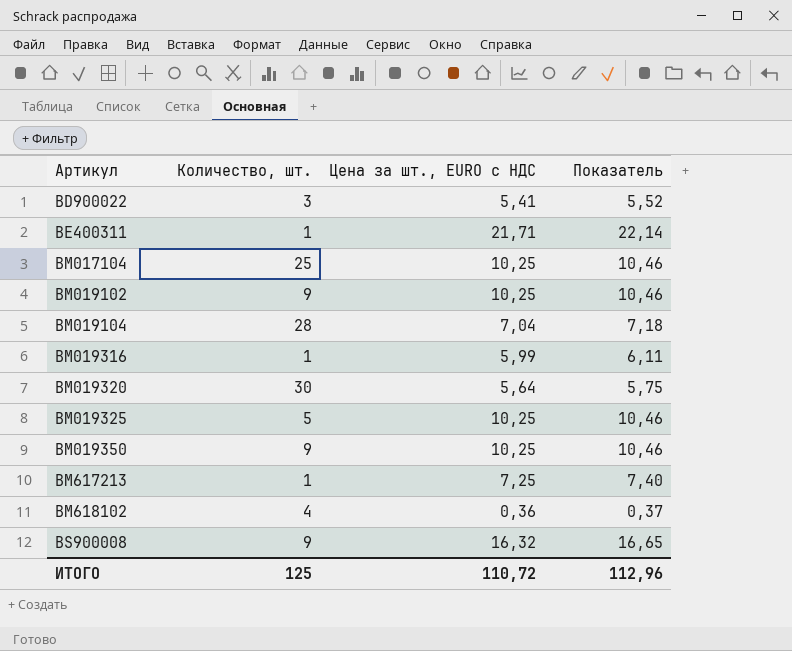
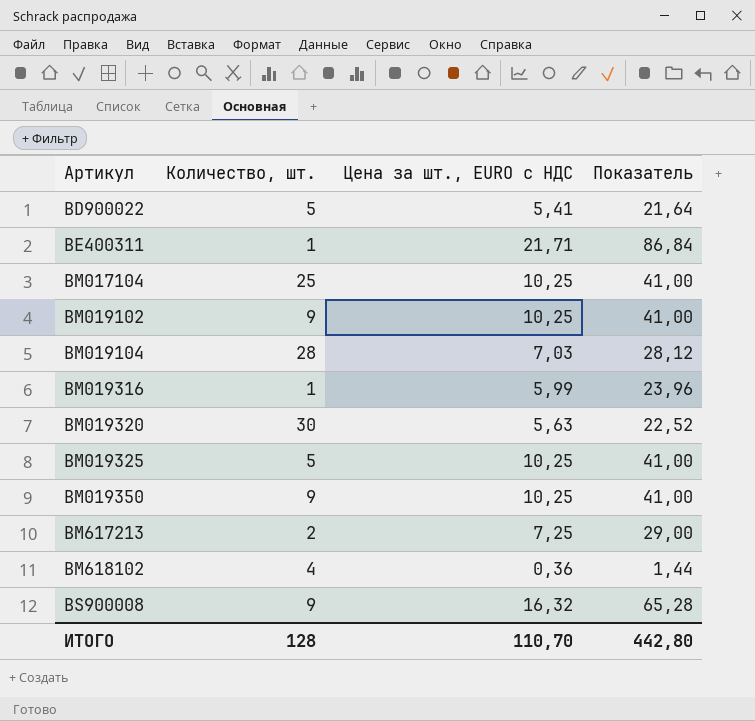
column Показатель | formula: [Цена за шт., EURO с НДС] * 1,02 -> [Цена за шт., EURO с НДС] * 4
BD900022 | Количество, шт.: 3 -> 5
BM019104 | Цена за шт., EURO с НДС: 7,04 -> 7,03
BM019320 | Цена за шт., EURO с НДС: 5,64 -> 5,63
BM617213 | Количество, шт.: 1 -> 2
ИТОГО | Количество, шт.: 125 -> 128
ИТОГО | Цена за шт., EURO с НДС: 110,72 -> 110,70
ИТОГО | Показатель: 112,96 -> 442,80

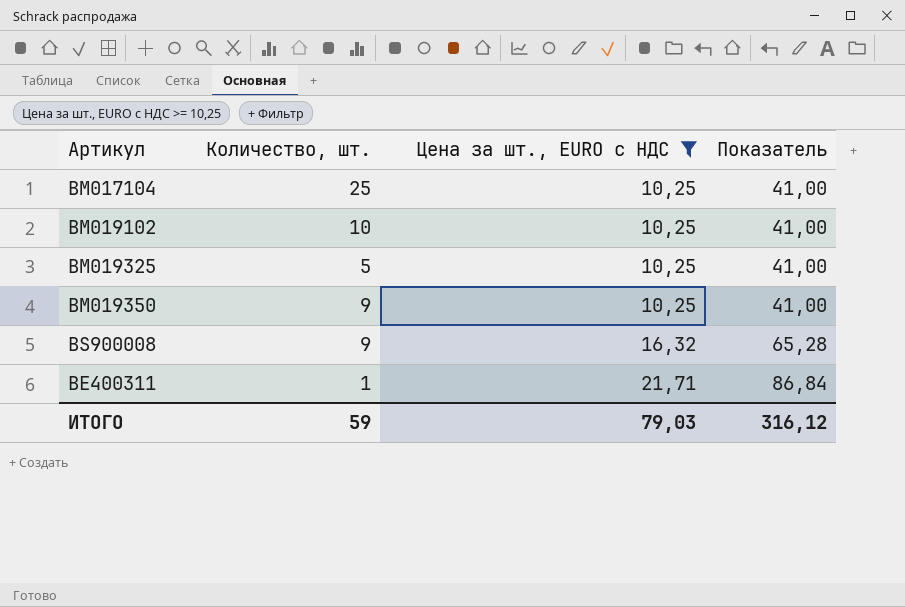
filter: none -> Цена за шт., EURO с НДС >= 10,25
row order: Артикул ascending -> Цена за шт., EURO с НДС ascending
BM019102 | Количество, шт.: 9 -> 10
ИТОГО | Количество, шт.: 128 -> 59
ИТОГО | Цена за шт., EURO с НДС: 110,70 -> 79,03
ИТОГО | Показатель: 442,80 -> 316,12

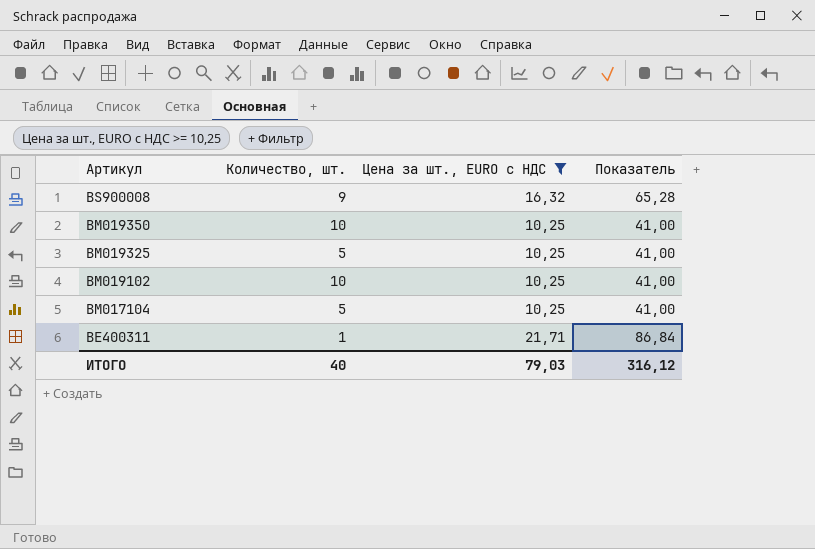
row order: Цена за шт., EURO с НДС ascending -> Артикул descending
BM019350 | Количество, шт.: 9 -> 10
BM017104 | Количество, шт.: 25 -> 5
ИТОГО | Количество, шт.: 59 -> 40

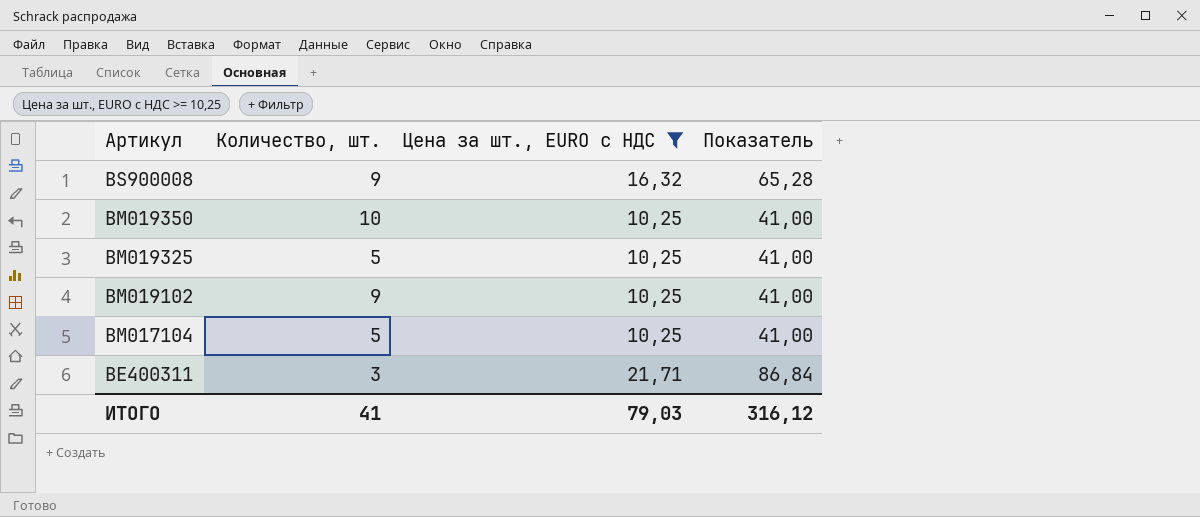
BM019102 | Количество, шт.: 10 -> 9
BE400311 | Количество, шт.: 1 -> 3
ИТОГО | Количество, шт.: 40 -> 41

